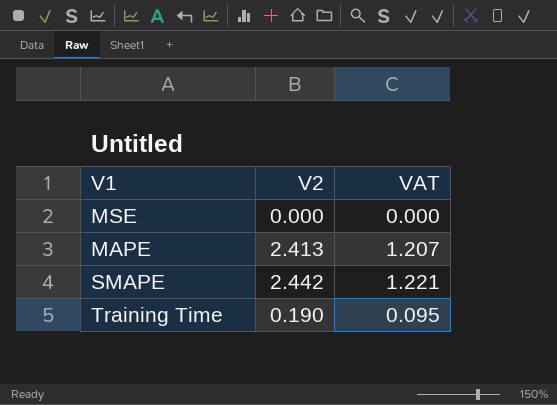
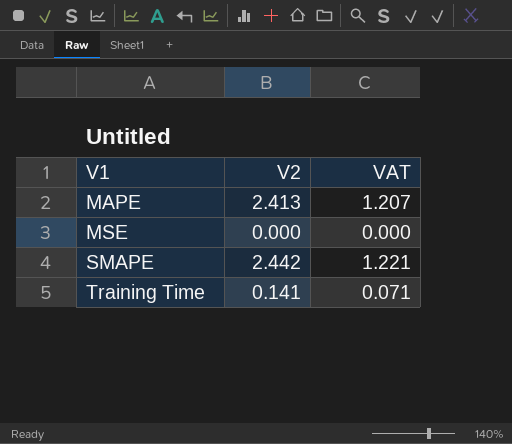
row order: none -> V1 ascending
Training Time | V2: 0.190 -> 0.141
Training Time | VAT: 0.095 -> 0.071

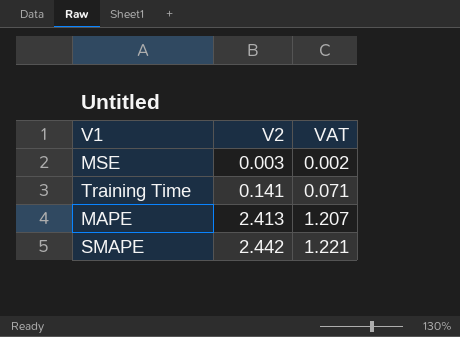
row order: V1 ascending -> V2 ascending
MSE | V2: 0.000 -> 0.003
MSE | VAT: 0.000 -> 0.002

